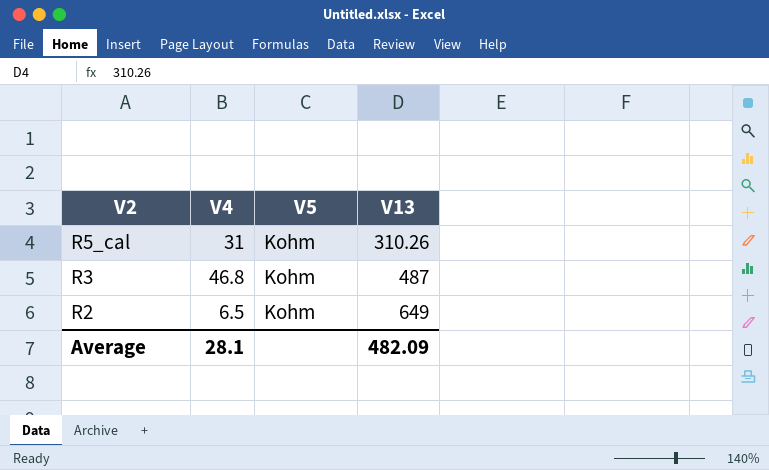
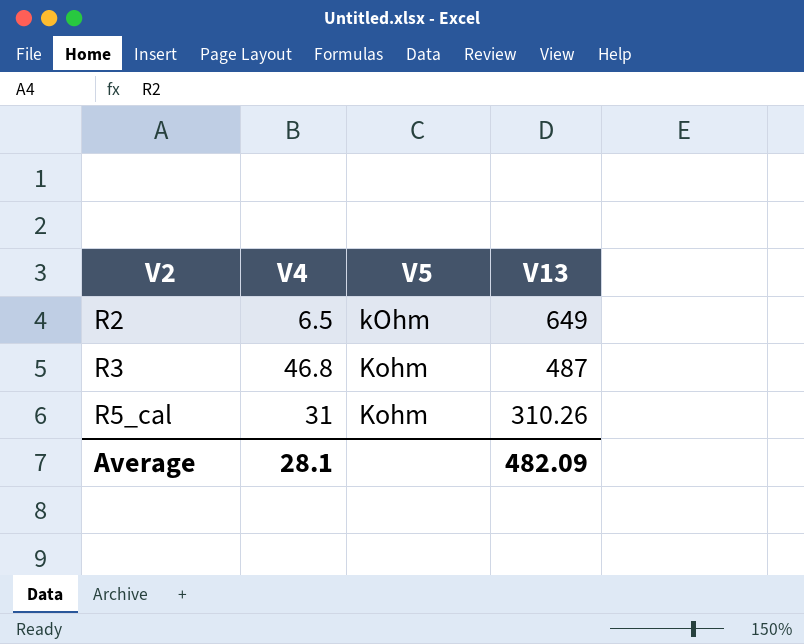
row order: V2 descending -> V2 ascending
R2 | V5: Kohm -> kOhm

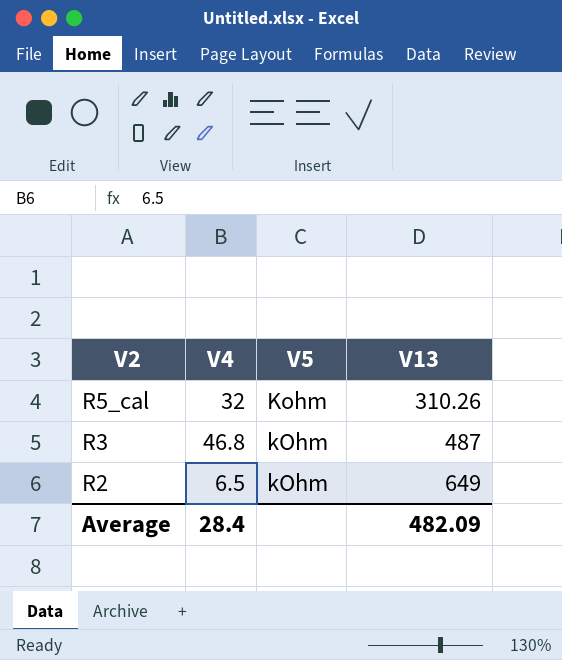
row order: V2 ascending -> V2 descending
R5_cal | V4: 31 -> 32
R3 | V5: Kohm -> kOhm
Average | V4: 28.1 -> 28.4

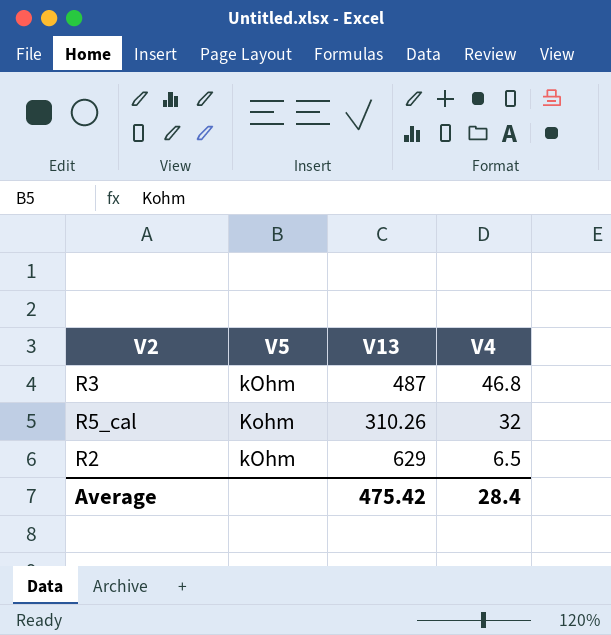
row order: V2 descending -> V4 descending
column V4 | position: 2 -> 4
R2 | V13: 649 -> 629
Average | V13: 482.09 -> 475.42

